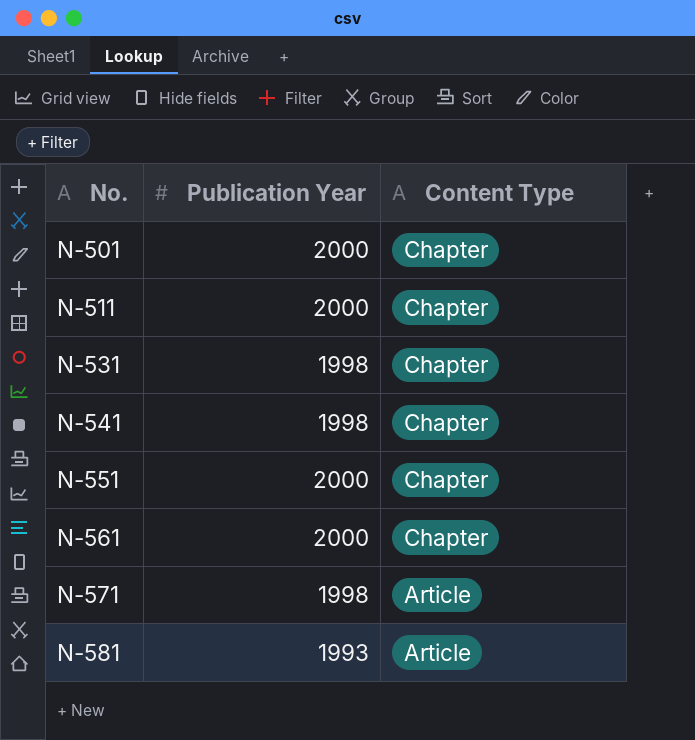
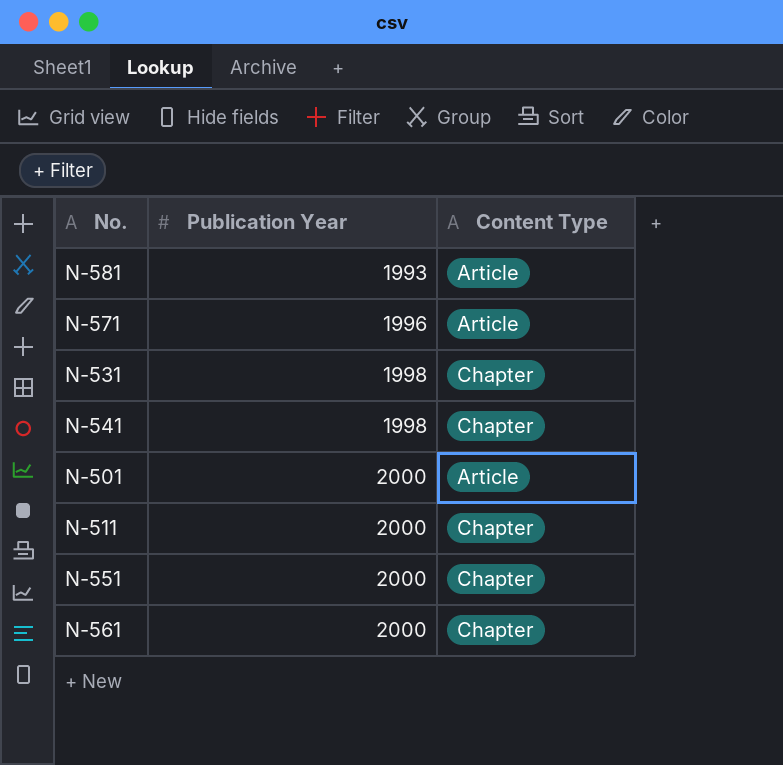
row order: No. ascending -> Publication Year ascending
N-571 | Publication Year: 1998 -> 1996
N-501 | Content Type: Chapter -> Article

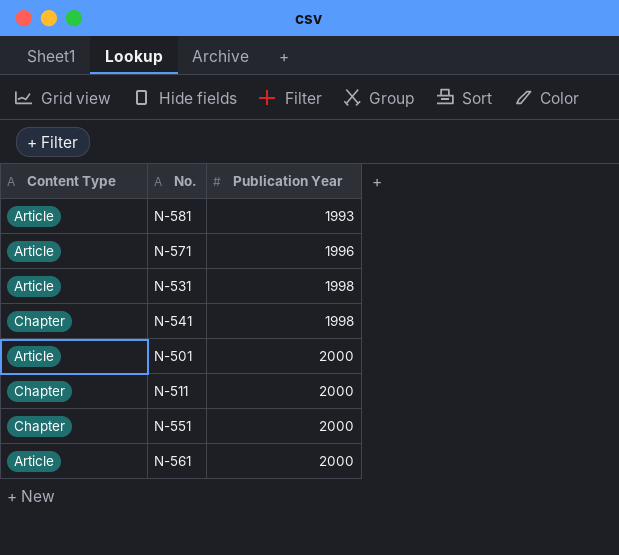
column Content Type | position: 3 -> 1
N-531 | Content Type: Chapter -> Article
N-561 | Content Type: Chapter -> Article

